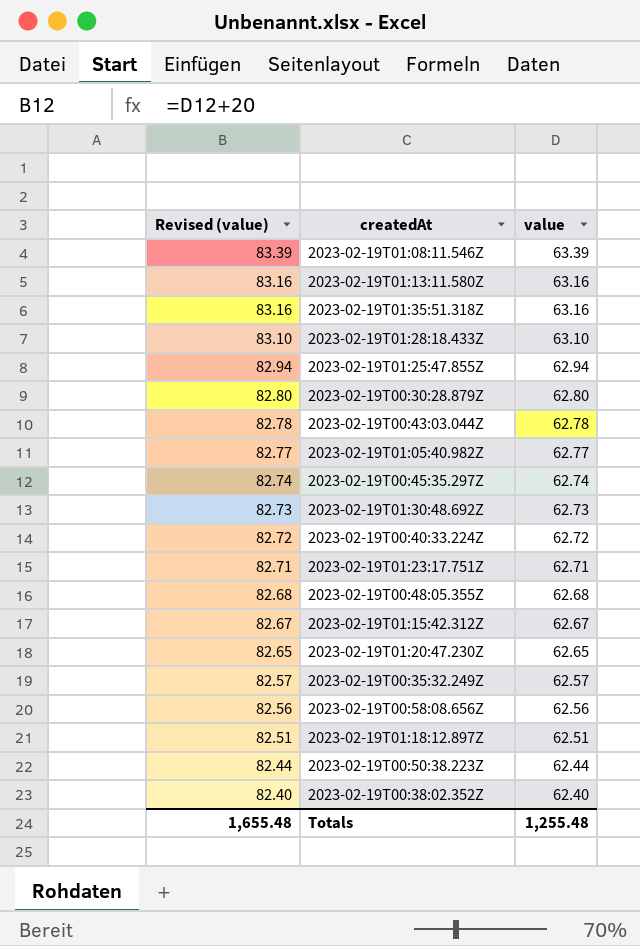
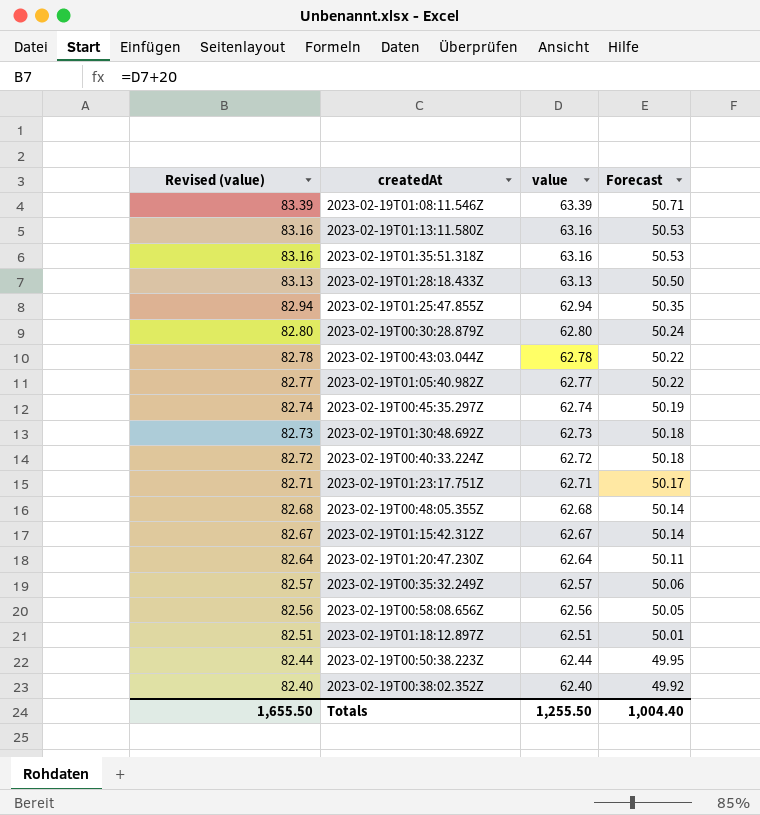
column Forecast | formula: none -> [value] * 0.8
2023-02-19T01:28:18.433Z | Revised (value): 83.10 -> 83.13
2023-02-19T01:28:18.433Z | value: 63.10 -> 63.13
2023-02-19T01:20:47.230Z | Revised (value): 82.65 -> 82.64
2023-02-19T01:20:47.230Z | value: 62.65 -> 62.64
Totals | Revised (value): 1,655.48 -> 1,655.50
Totals | value: 1,255.48 -> 1,255.50

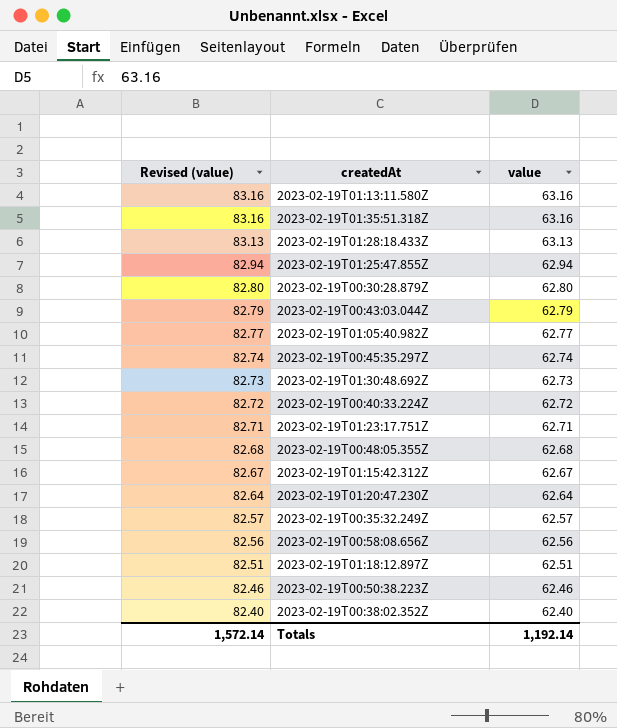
column Forecast | formula: [value] * 0.8 -> none
row 2023-02-19T01:08:11.546Z: 83.39 | 63.39 | 50.71 -> none
2023-02-19T00:43:03.044Z | Revised (value): 82.78 -> 82.79
2023-02-19T00:43:03.044Z | value: 62.78 -> 62.79
2023-02-19T00:50:38.223Z | Revised (value): 82.44 -> 82.46
2023-02-19T00:50:38.223Z | value: 62.44 -> 62.46
Totals | Revised (value): 1,655.50 -> 1,572.14
Totals | value: 1,255.50 -> 1,192.14

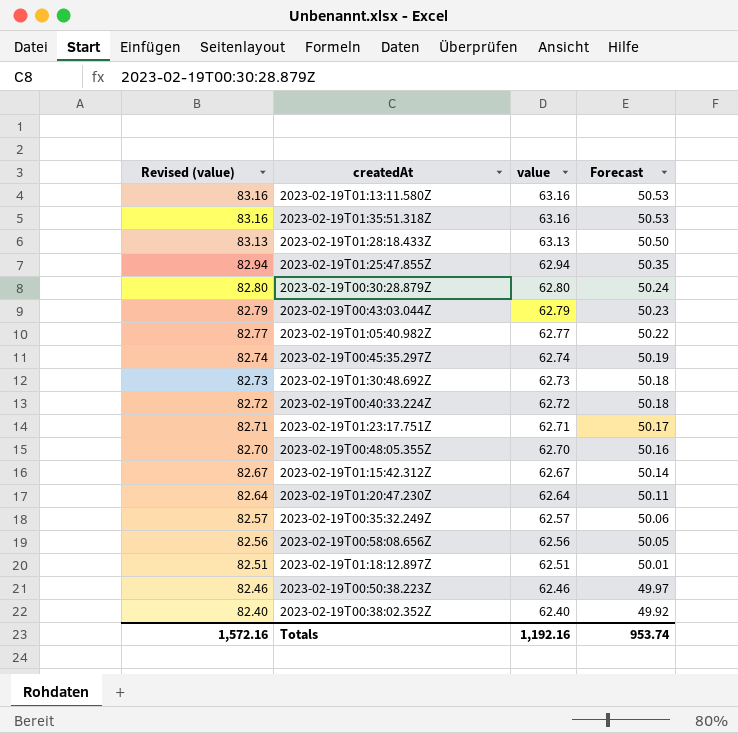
column Forecast | formula: none -> [value] * 0.8
2023-02-19T00:48:05.355Z | Revised (value): 82.68 -> 82.70
2023-02-19T00:48:05.355Z | value: 62.68 -> 62.70
Totals | Revised (value): 1,572.14 -> 1,572.16
Totals | value: 1,192.14 -> 1,192.16

